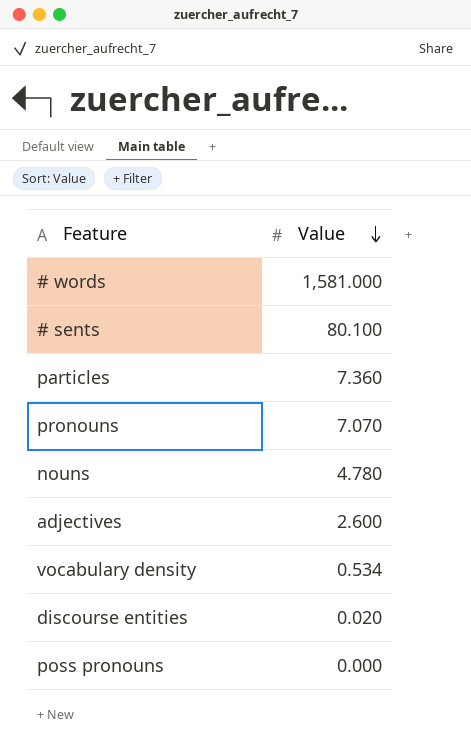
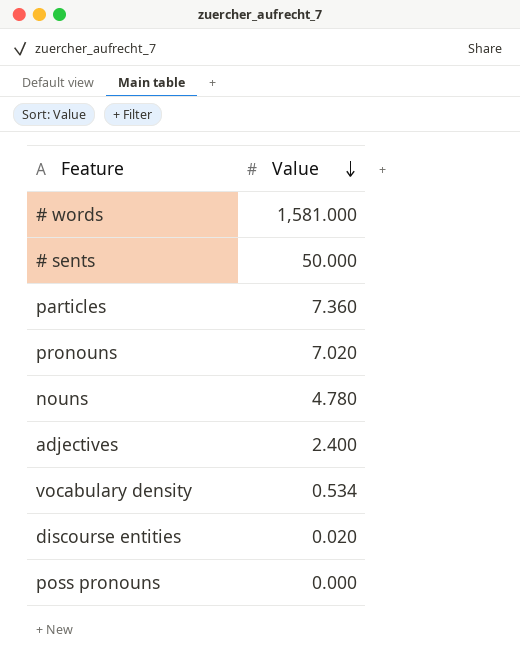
# sents | Value: 80.100 -> 50.000
pronouns | Value: 7.070 -> 7.020
adjectives | Value: 2.600 -> 2.400

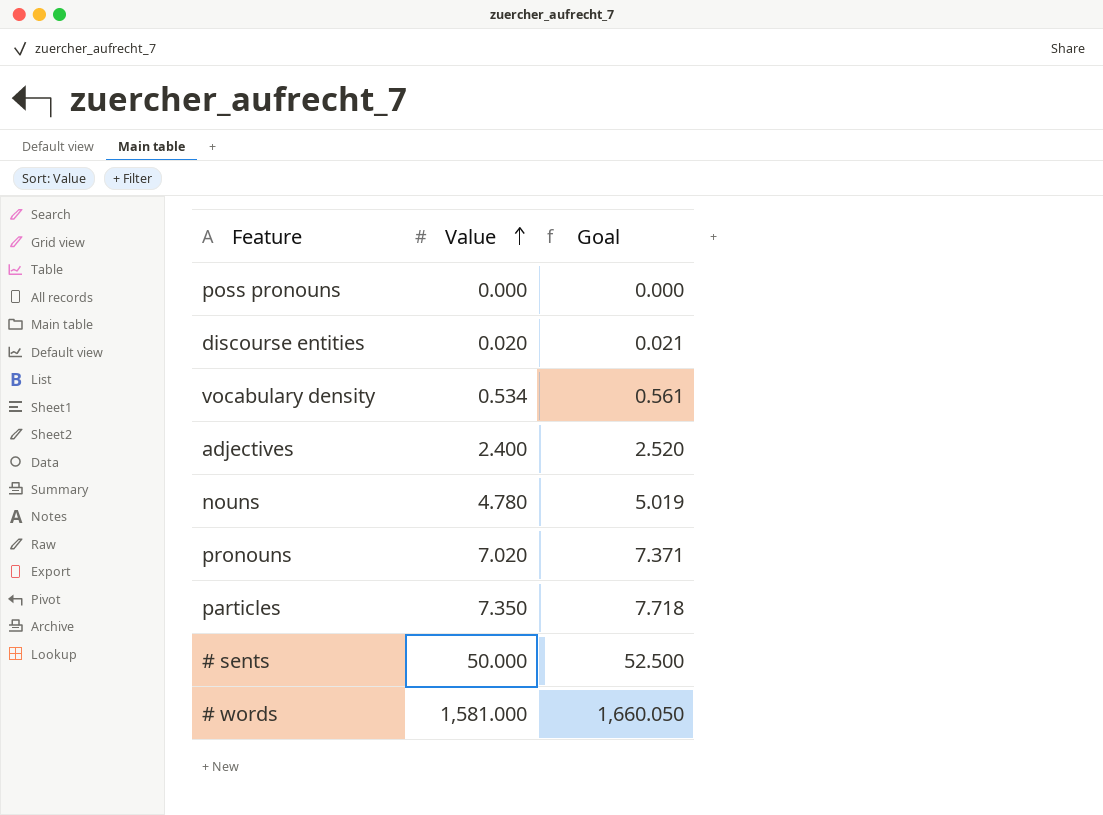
row order: Value descending -> Value ascending
column Goal | formula: none -> [Value] * 1.05
particles | Value: 7.360 -> 7.350

